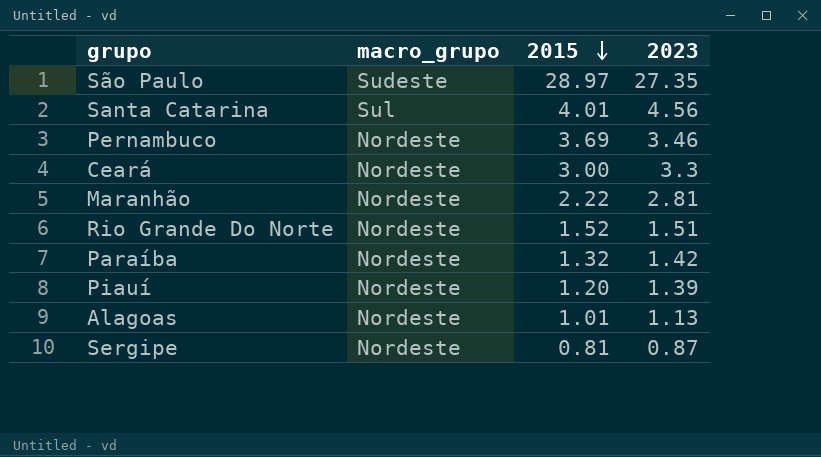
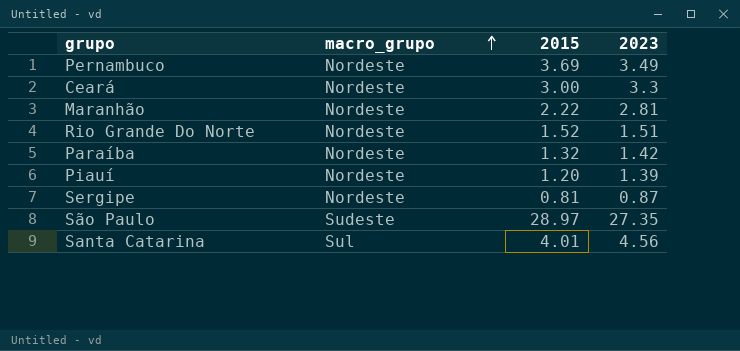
row order: 2015 descending -> macro_grupo ascending
row Alagoas: Nordeste | 1.01 | 1.13 -> none
Pernambuco | 2023: 3.46 -> 3.49

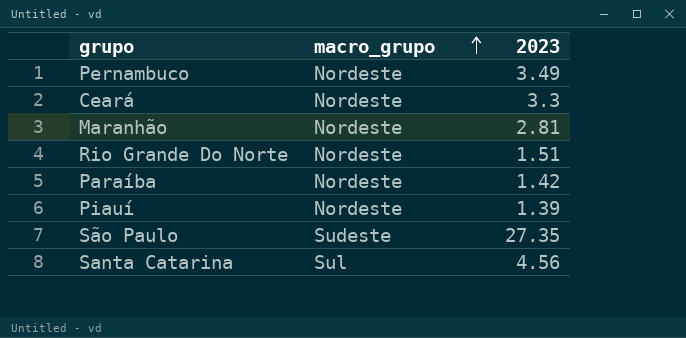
column 2015 | position: 3 -> none
row Sergipe: Nordeste | 0.81 | 0.87 -> none

